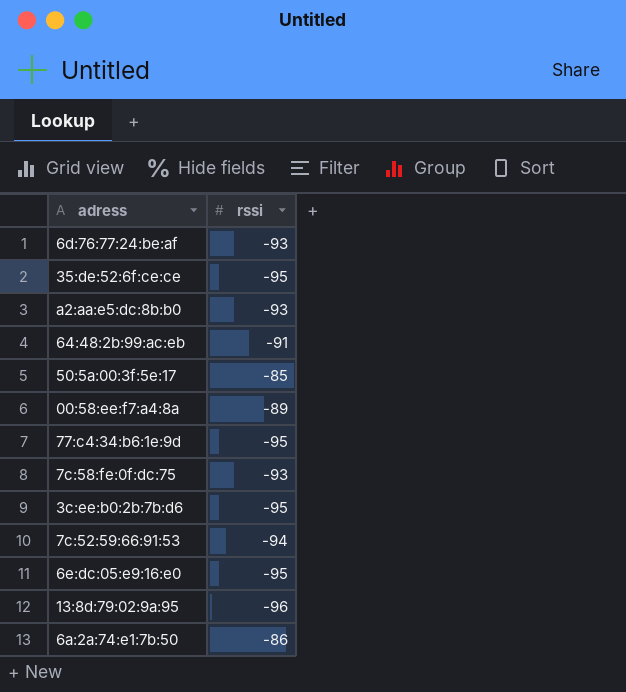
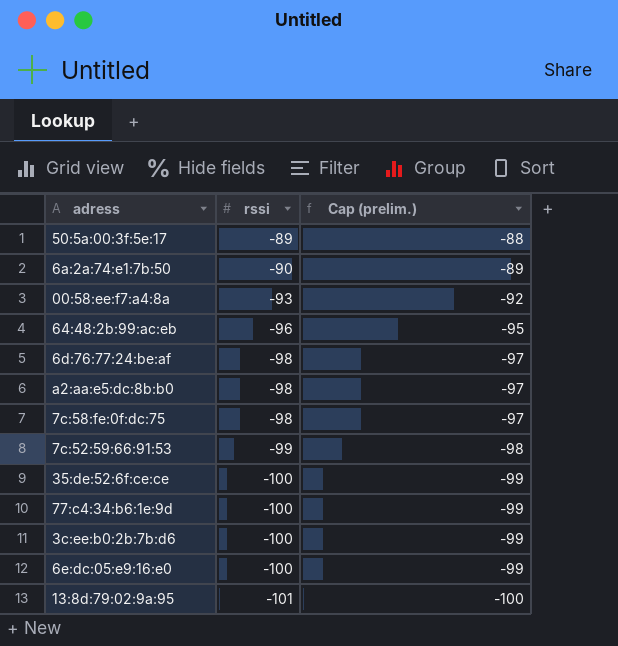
row order: none -> rssi descending
column Cap (prelim.) | formula: none -> [rssi] + 1
50:5a:00:3f:5e:17 | rssi: -85 -> -89
6a:2a:74:e1:7b:50 | rssi: -86 -> -90
00:58:ee:f7:a4:8a | rssi: -89 -> -93
64:48:2b:99:ac:eb | rssi: -91 -> -96
6d:76:77:24:be:af | rssi: -93 -> -98
a2:aa:e5:dc:8b:b0 | rssi: -93 -> -98
7c:58:fe:0f:dc:75 | rssi: -93 -> -98
7c:52:59:66:91:53 | rssi: -94 -> -99
35:de:52:6f:ce:ce | rssi: -95 -> -100
77:c4:34:b6:1e:9d | rssi: -95 -> -100
3c:ee:b0:2b:7b:d6 | rssi: -95 -> -100
6e:dc:05:e9:16:e0 | rssi: -95 -> -100
13:8d:79:02:9a:95 | rssi: -96 -> -101

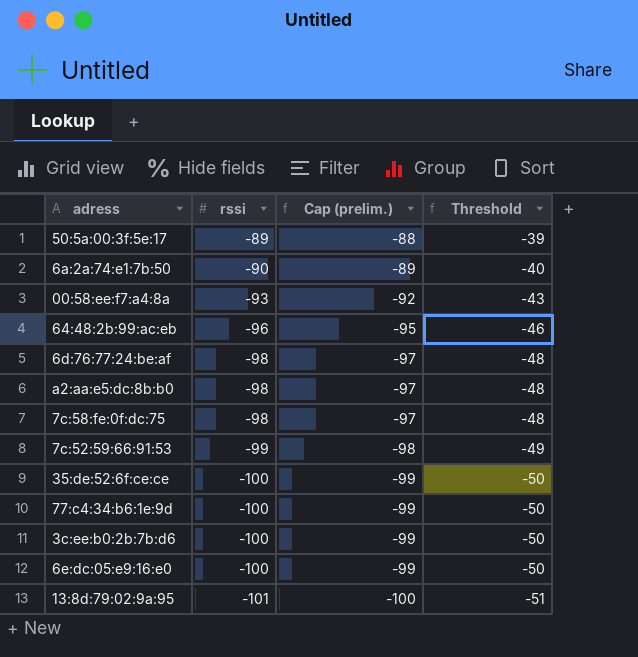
column Threshold | formula: none -> [rssi] + 50

